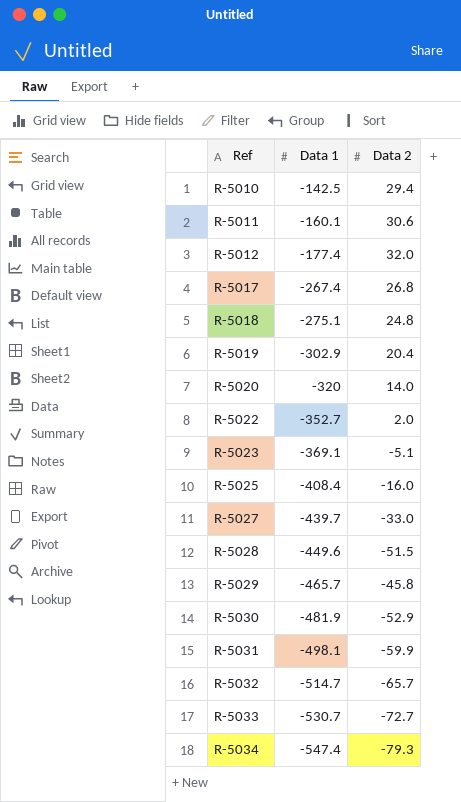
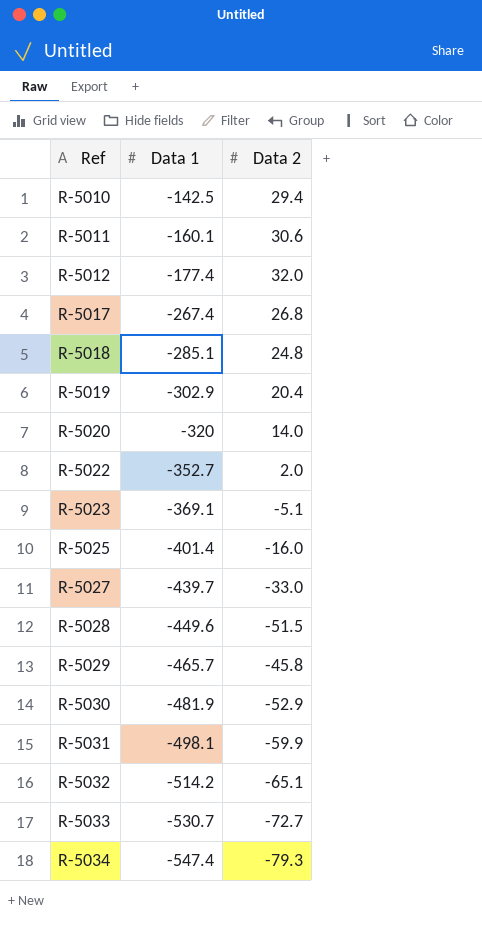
R-5018 | Data 1: -275.1 -> -285.1
R-5025 | Data 1: -408.4 -> -401.4
R-5032 | Data 1: -514.7 -> -514.2
R-5032 | Data 2: -65.7 -> -65.1

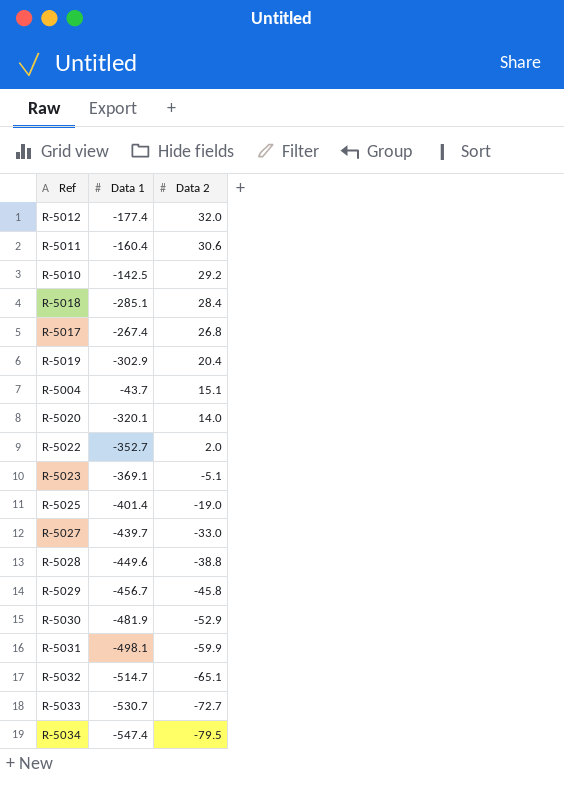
row order: Ref ascending -> Data 2 descending
R-5011 | Data 1: -160.1 -> -160.4
R-5010 | Data 2: 29.4 -> 29.2
R-5018 | Data 2: 24.8 -> 28.4
row R-5004: none -> -43.7 | 15.1
R-5020 | Data 1: -320 -> -320.1
R-5025 | Data 2: -16.0 -> -19.0
R-5028 | Data 2: -51.5 -> -38.8
R-5029 | Data 1: -465.7 -> -456.7
R-5032 | Data 1: -514.2 -> -514.7
R-5034 | Data 2: -79.3 -> -79.5

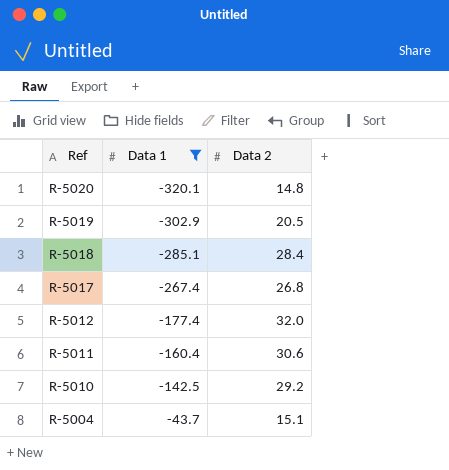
filter: none -> Data 1 >= -320.1
row order: Data 2 descending -> Ref descending
R-5020 | Data 2: 14.0 -> 14.8
R-5019 | Data 2: 20.4 -> 20.5

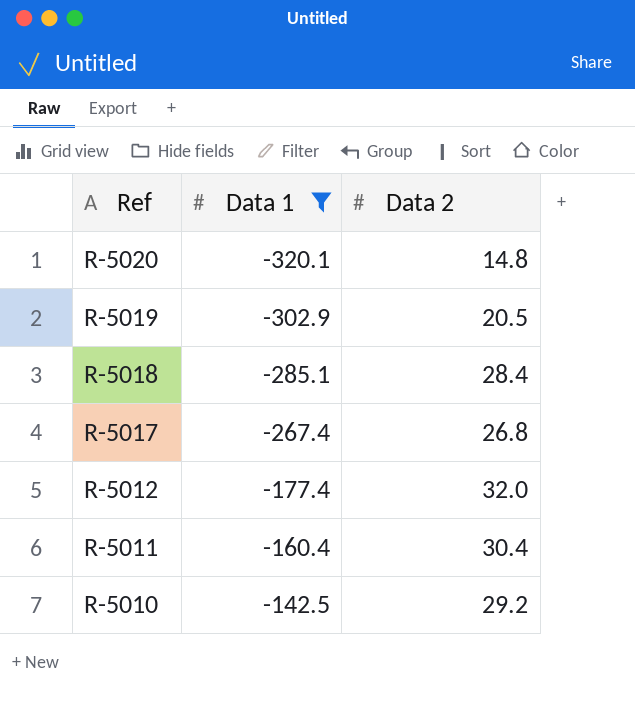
row R-5004: -43.7 | 15.1 -> none
R-5011 | Data 2: 30.6 -> 30.4

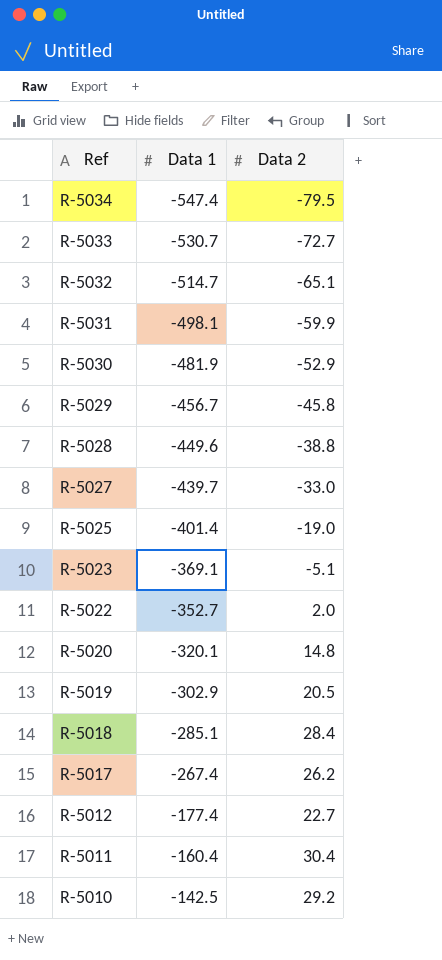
filter: Data 1 >= -320.1 -> none
R-5017 | Data 2: 26.8 -> 26.2
R-5012 | Data 2: 32.0 -> 22.7

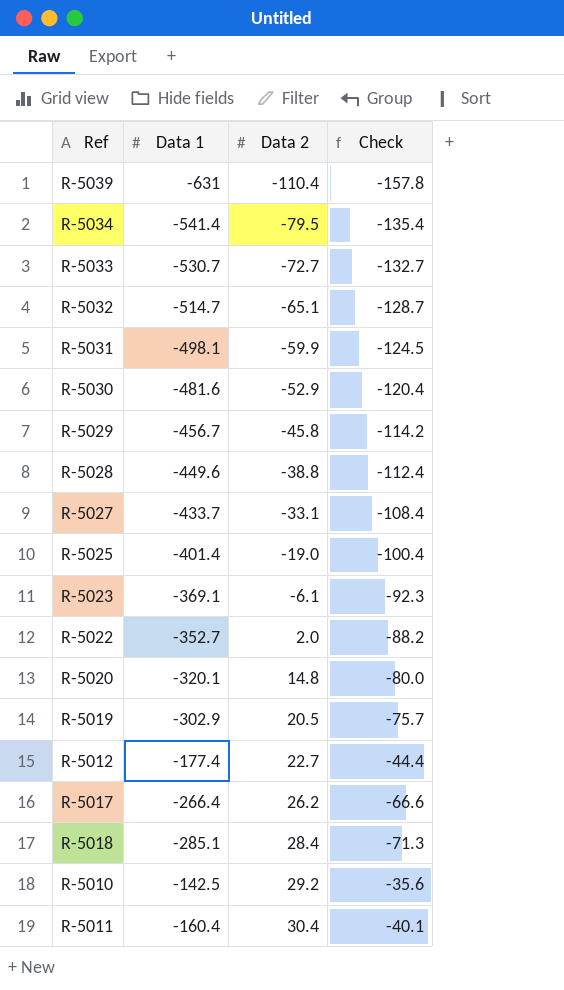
row order: Ref descending -> Data 2 ascending
column Check | formula: none -> [Data 1] * 0.25
row R-5039: none -> -631 | -110.4 | -157.8
R-5034 | Data 1: -547.4 -> -541.4
R-5030 | Data 1: -481.9 -> -481.6
R-5027 | Data 1: -439.7 -> -433.7
R-5027 | Data 2: -33.0 -> -33.1
R-5023 | Data 2: -5.1 -> -6.1
R-5017 | Data 1: -267.4 -> -266.4

